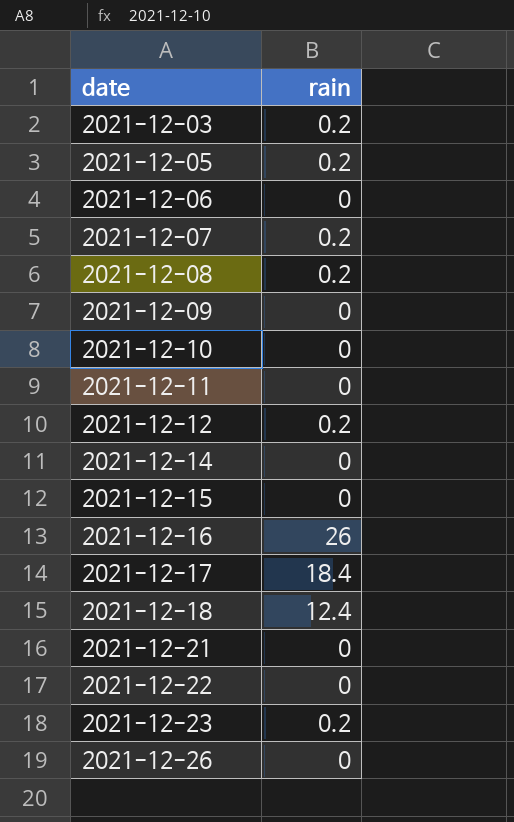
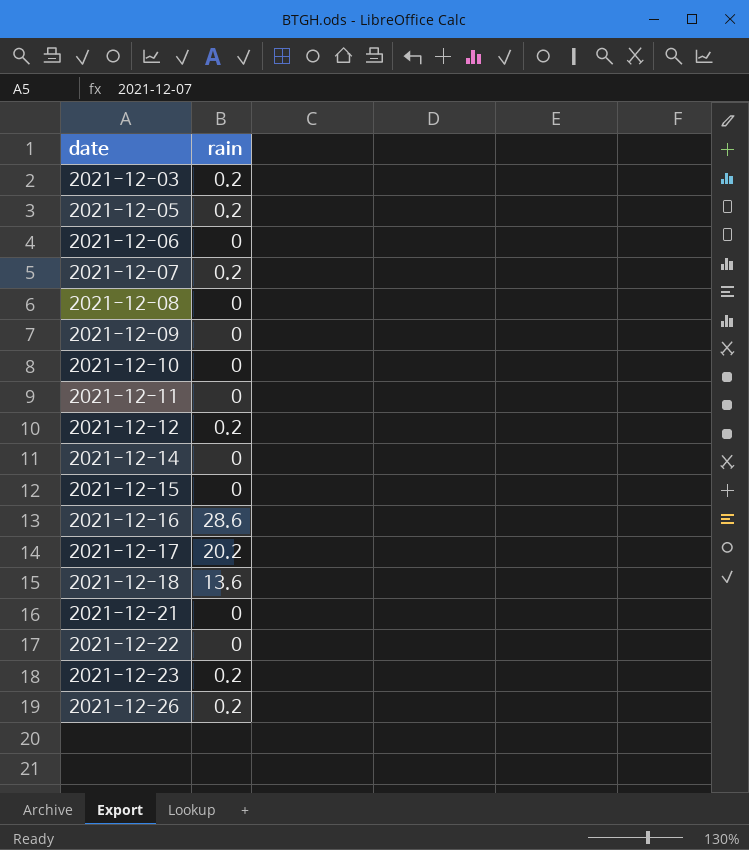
2021-12-08 | rain: 0.2 -> 0
2021-12-16 | rain: 26 -> 28.6
2021-12-17 | rain: 18.4 -> 20.2
2021-12-18 | rain: 12.4 -> 13.6
2021-12-26 | rain: 0 -> 0.2

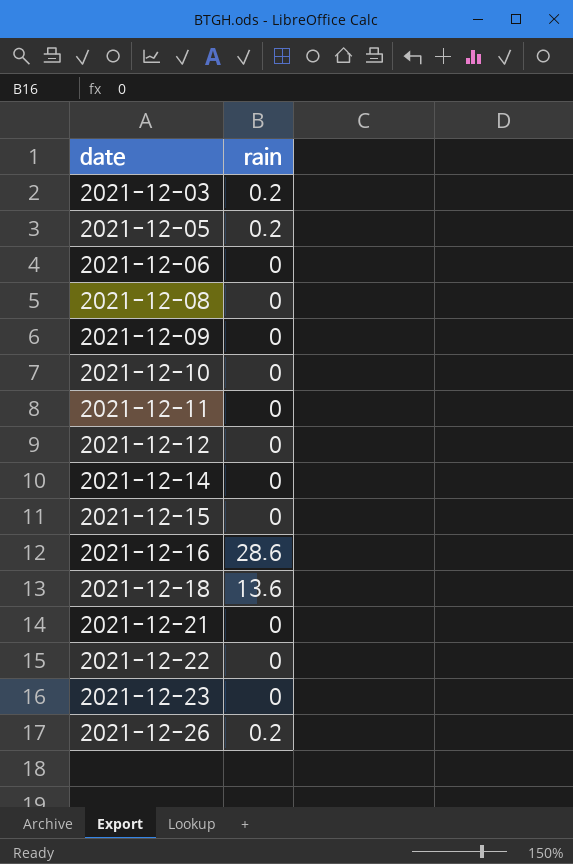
row 2021-12-07: 0.2 -> none
row 2021-12-17: 20.2 -> none
2021-12-12 | rain: 0.2 -> 0
2021-12-23 | rain: 0.2 -> 0

